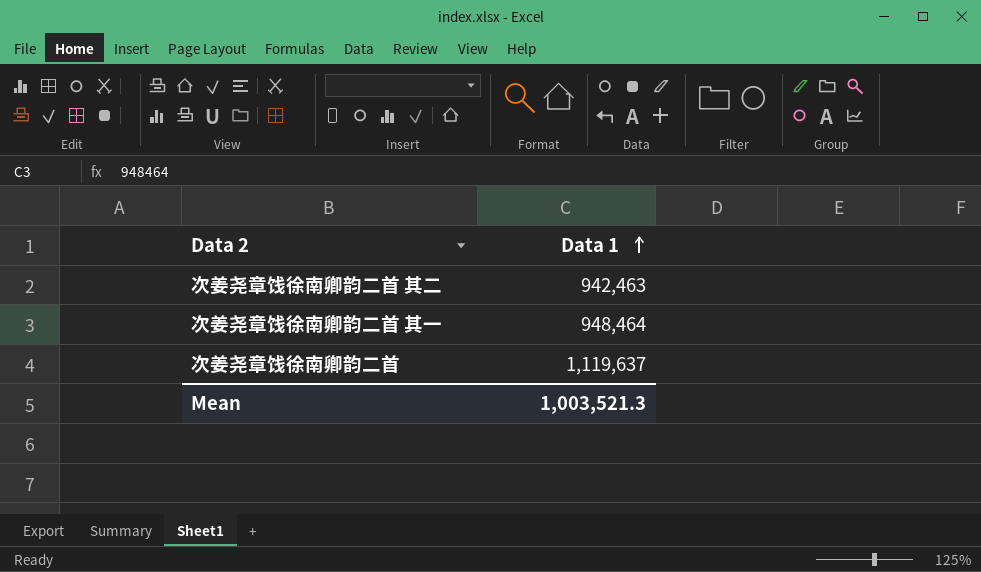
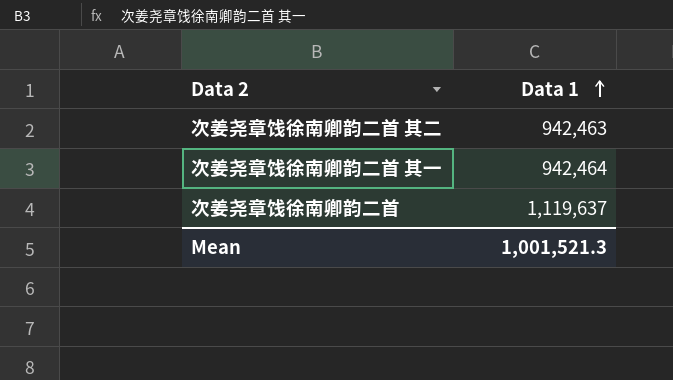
次姜尧章饯徐南卿韵二首 其一 | Data 1: 948,464 -> 942,464
Mean | Data 1: 1,003,521.3 -> 1,001,521.3

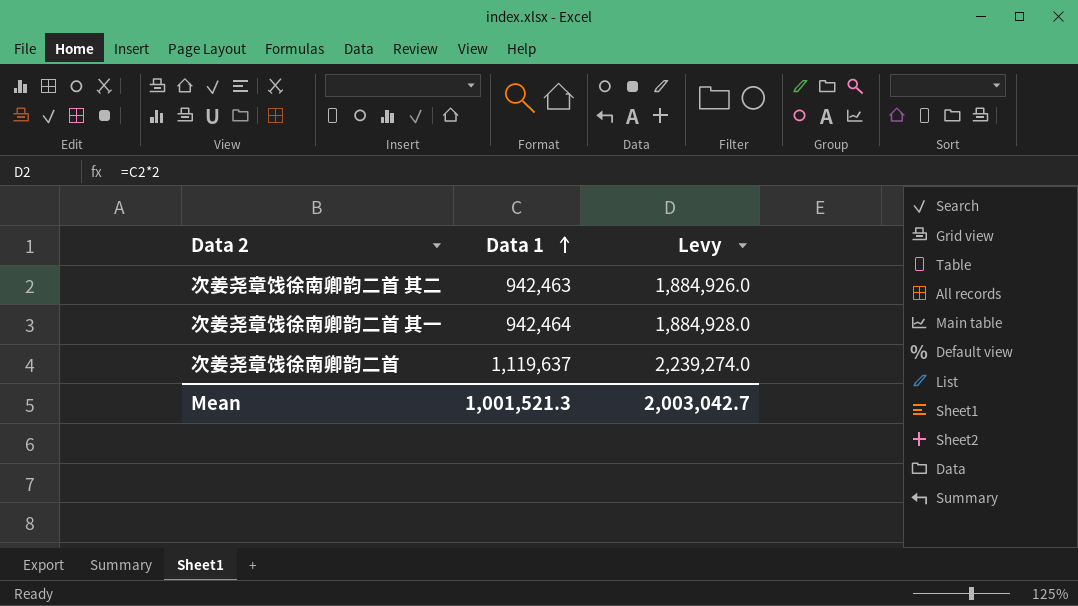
column Levy | formula: none -> [Data 1] * 2

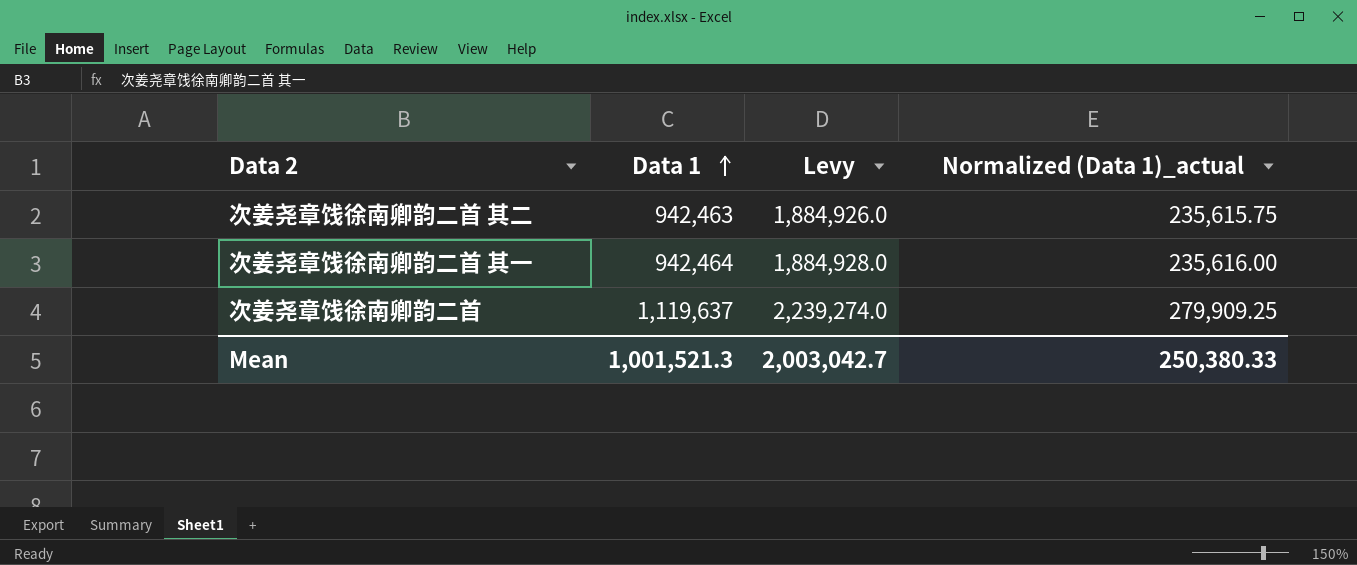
column Normalized (Data 1)_actual | formula: none -> [Data 1] * 0.25

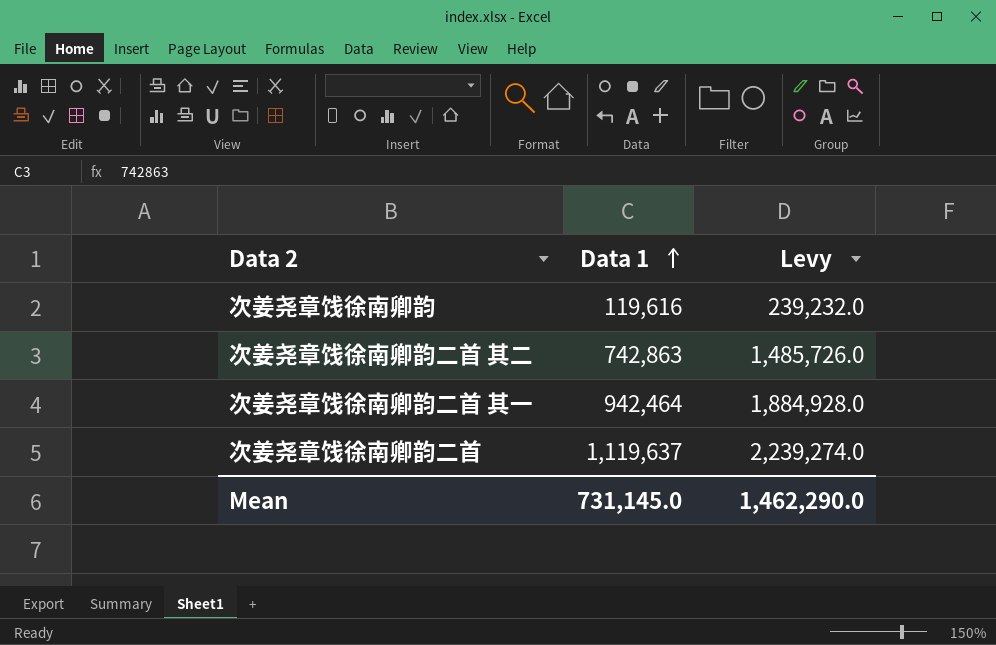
column Normalized (Data 1)_actual | formula: [Data 1] * 0.25 -> none
row 次姜尧章饯徐南卿韵: none -> 119,616 | 239,232.0
次姜尧章饯徐南卿韵二首 其二 | Data 1: 942,463 -> 742,863
次姜尧章饯徐南卿韵二首 其二 | Levy: 1,884,926.0 -> 1,485,726.0
Mean | Data 1: 1,001,521.3 -> 731,145.0
Mean | Levy: 2,003,042.7 -> 1,462,290.0

